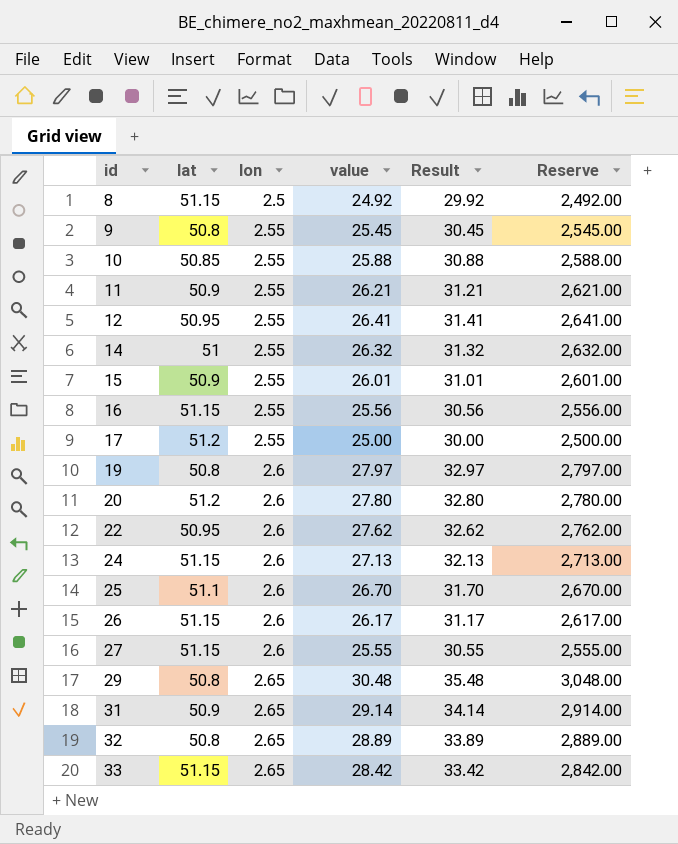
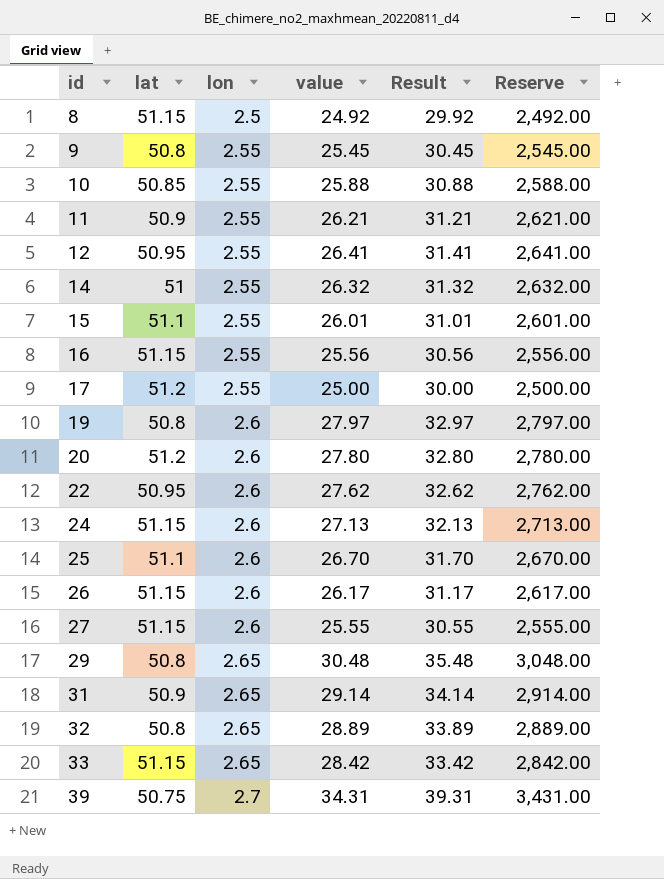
15 | lat: 50.9 -> 51.1
row 39: none -> 50.75 | 2.7 | 34.31 | 39.31 | 3,431.00

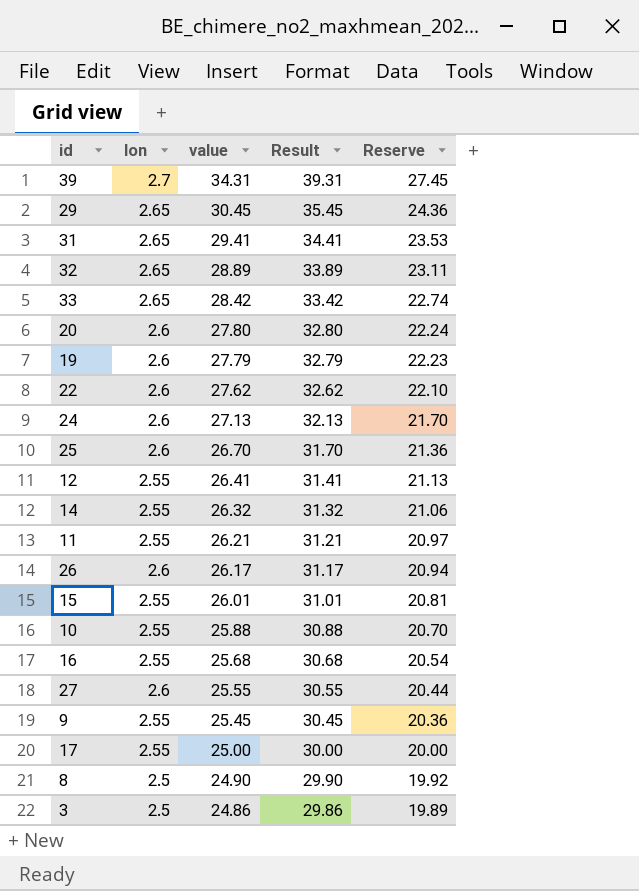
row order: id ascending -> value descending
column lat | position: 2 -> none
column Reserve | formula: [value] * 100 -> [value] * 0.8
29 | value: 30.48 -> 30.45
29 | Result: 35.48 -> 35.45
31 | value: 29.14 -> 29.41
31 | Result: 34.14 -> 34.41
19 | value: 27.97 -> 27.79
19 | Result: 32.97 -> 32.79
16 | value: 25.56 -> 25.68
16 | Result: 30.56 -> 30.68
8 | value: 24.92 -> 24.90
8 | Result: 29.92 -> 29.90
row 3: none -> 2.5 | 24.86 | 29.86 | 19.89

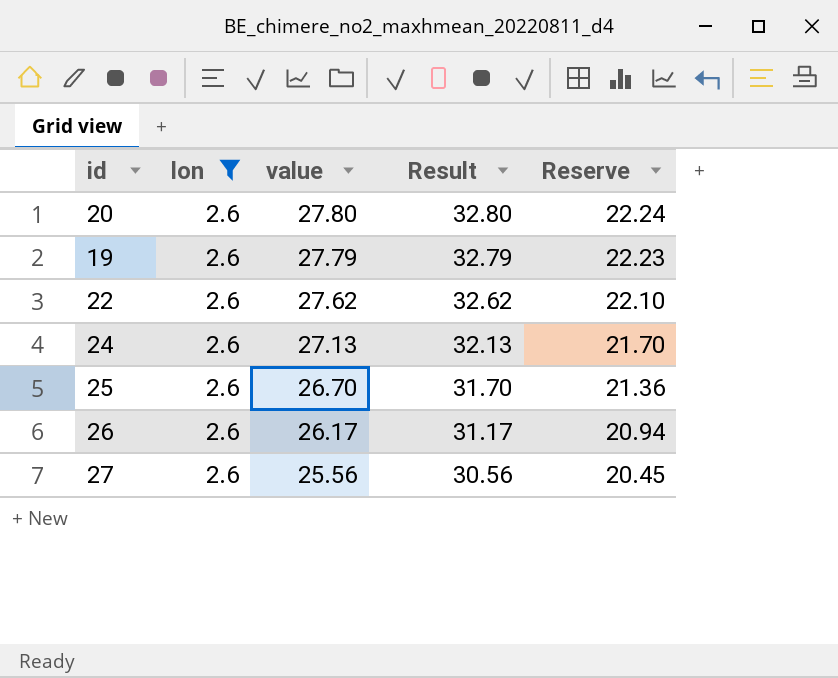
filter: none -> lon = 2.6
27 | value: 25.55 -> 25.56
27 | Result: 30.55 -> 30.56
27 | Reserve: 20.44 -> 20.45

